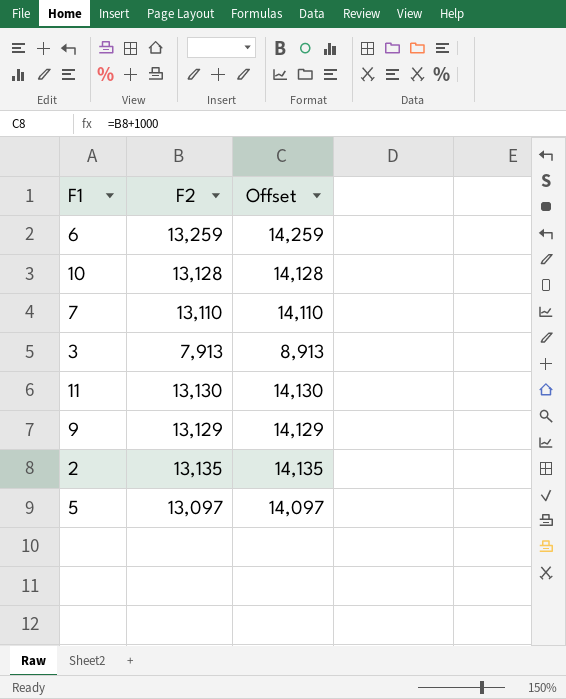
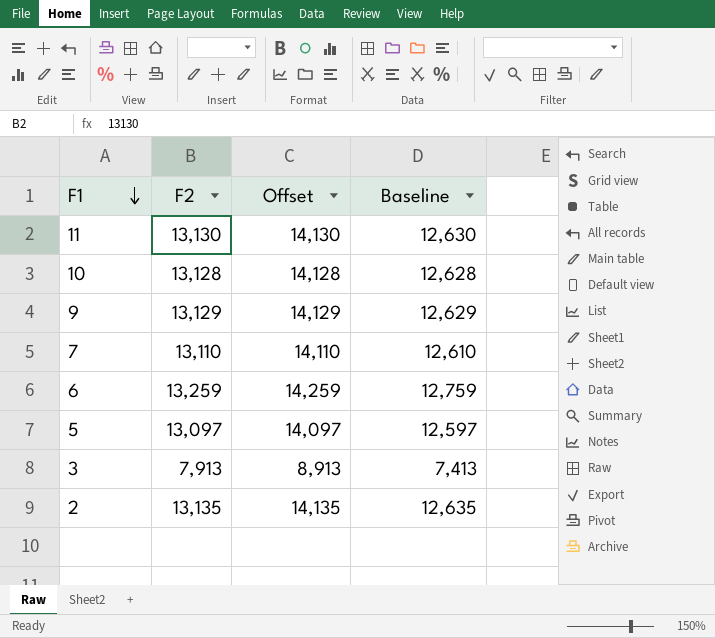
row order: none -> F1 descending
column Baseline | formula: none -> [F2] - 500

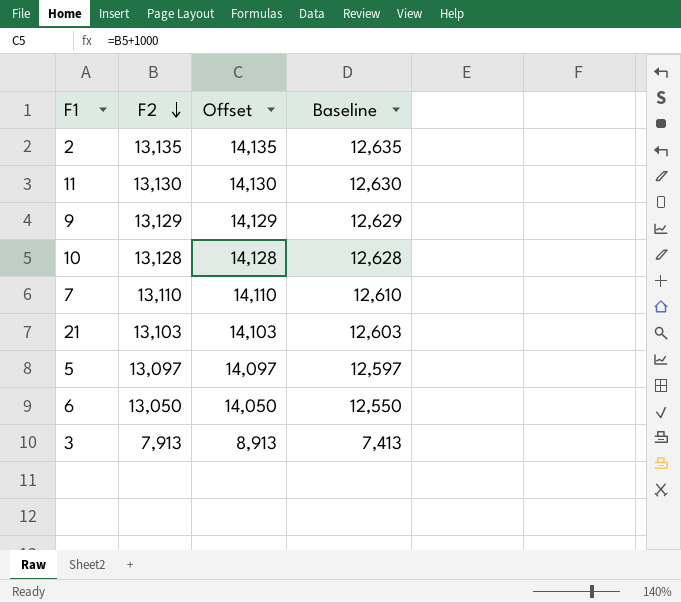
row order: F1 descending -> F2 descending
row 21: none -> 13,103 | 14,103 | 12,603
6 | F2: 13,259 -> 13,050
6 | Offset: 14,259 -> 14,050
6 | Baseline: 12,759 -> 12,550

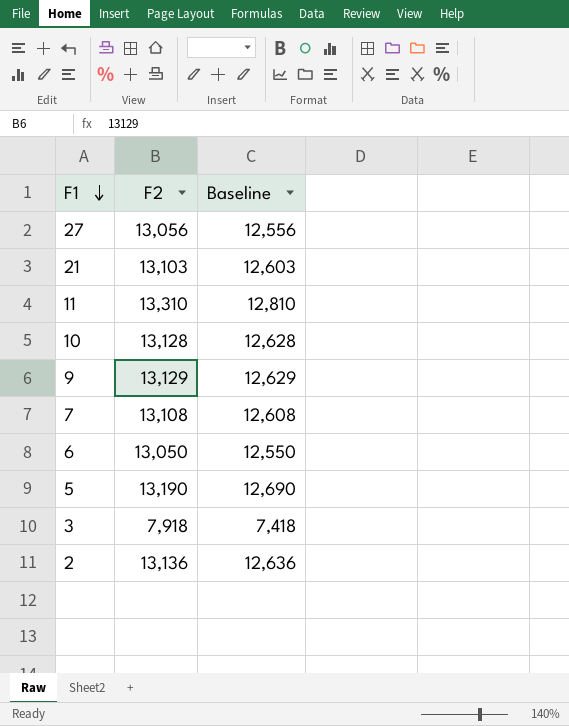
row order: F2 descending -> F1 descending
column Offset | formula: [F2] + 1000 -> none
row 27: none -> 13,056 | 12,556
11 | F2: 13,130 -> 13,310
11 | Baseline: 12,630 -> 12,810
7 | F2: 13,110 -> 13,108
7 | Baseline: 12,610 -> 12,608
5 | F2: 13,097 -> 13,190
5 | Baseline: 12,597 -> 12,690
3 | F2: 7,913 -> 7,918
3 | Baseline: 7,413 -> 7,418
2 | F2: 13,135 -> 13,136
2 | Baseline: 12,635 -> 12,636

